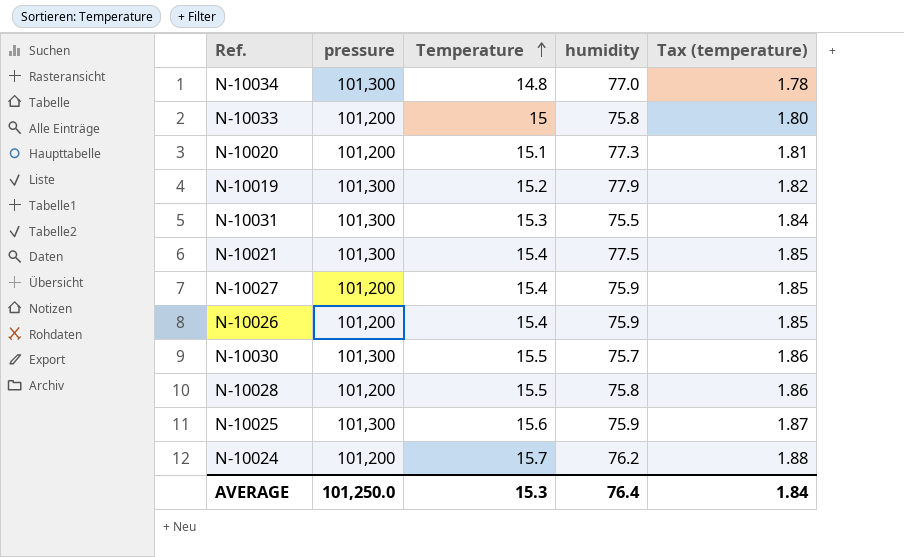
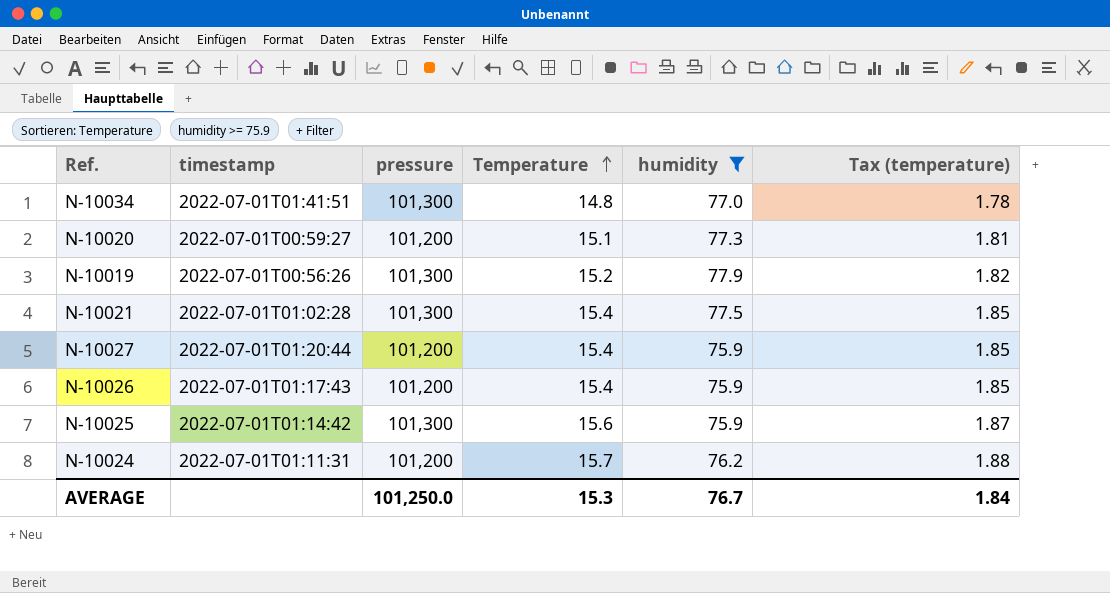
filter: none -> humidity >= 75.9
column timestamp | position: none -> 2
AVERAGE | humidity: 76.4 -> 76.7

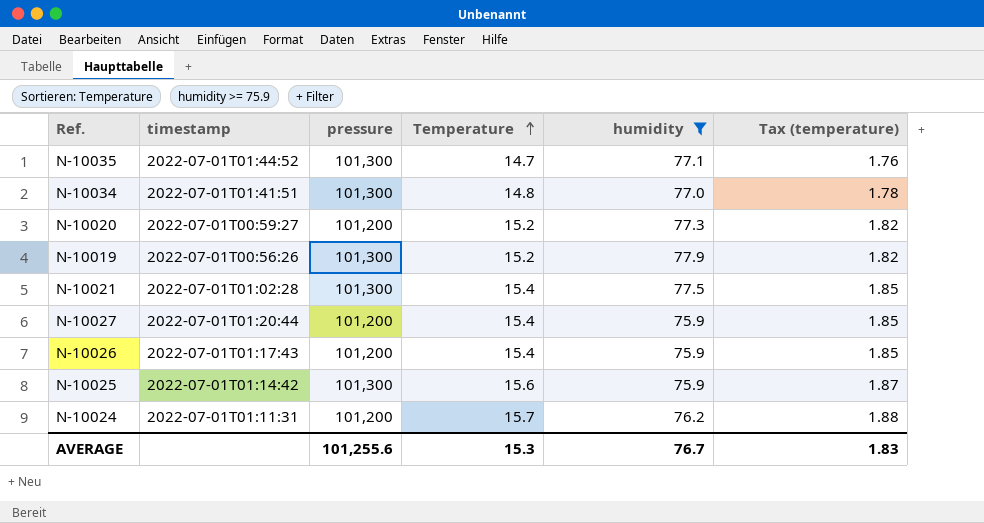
row N-10035: none -> 2022-07-01T01:44:52 | 101,300 | 14.7 | 77.1 | 1.76
N-10020 | Temperature: 15.1 -> 15.2
N-10020 | Tax (temperature): 1.81 -> 1.82
AVERAGE | pressure: 101,250.0 -> 101,255.6
AVERAGE | Tax (temperature): 1.84 -> 1.83

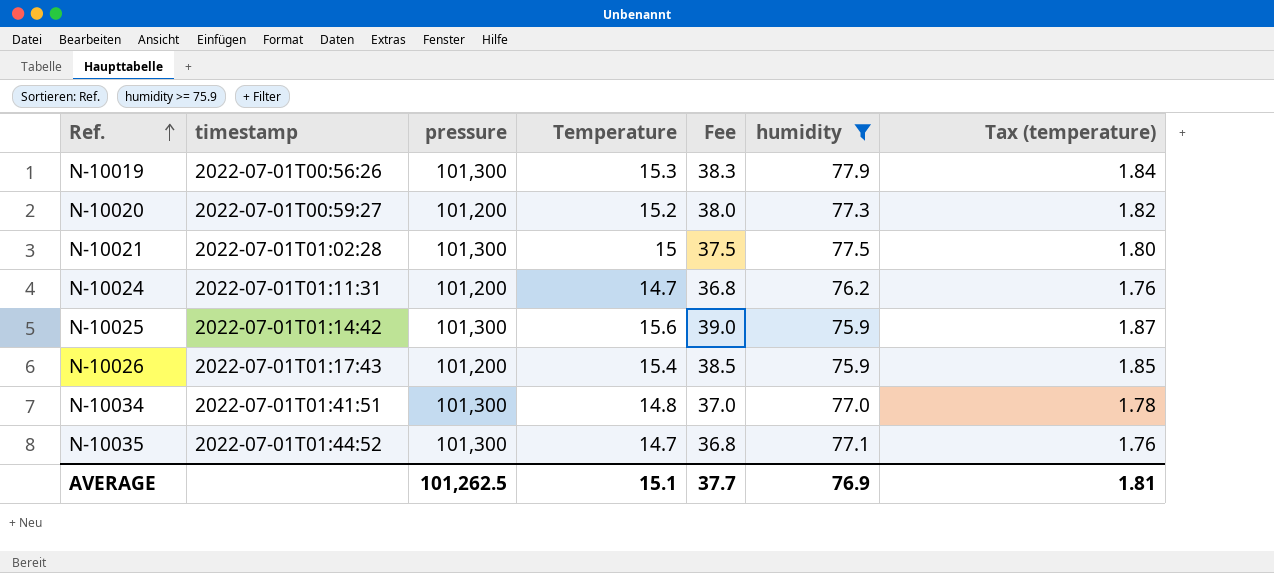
row order: Temperature ascending -> Ref. ascending
column Fee | formula: none -> [Temperature] * 2.5
row N-10027: 2022-07-01T01:20:44 | 101,200 | 15.4 | 75.9 | 1.85 -> none
N-10019 | Temperature: 15.2 -> 15.3
N-10019 | Tax (temperature): 1.82 -> 1.84
N-10021 | Temperature: 15.4 -> 15
N-10021 | Tax (temperature): 1.85 -> 1.80
N-10024 | Temperature: 15.7 -> 14.7
N-10024 | Tax (temperature): 1.88 -> 1.76
AVERAGE | pressure: 101,255.6 -> 101,262.5
AVERAGE | Temperature: 15.3 -> 15.1
AVERAGE | humidity: 76.7 -> 76.9
AVERAGE | Tax (temperature): 1.83 -> 1.81

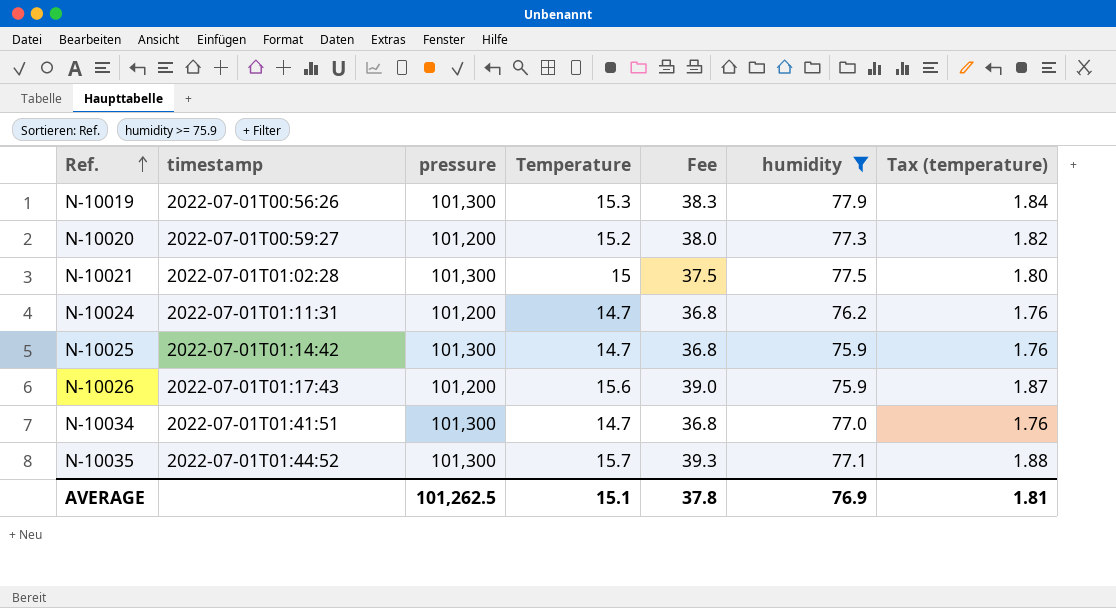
N-10025 | Temperature: 15.6 -> 14.7
N-10025 | Fee: 39.0 -> 36.8
N-10025 | Tax (temperature): 1.87 -> 1.76
N-10026 | Temperature: 15.4 -> 15.6
N-10026 | Fee: 38.5 -> 39.0
N-10026 | Tax (temperature): 1.85 -> 1.87
N-10034 | Temperature: 14.8 -> 14.7
N-10034 | Fee: 37.0 -> 36.8
N-10034 | Tax (temperature): 1.78 -> 1.76
N-10035 | Temperature: 14.7 -> 15.7
N-10035 | Fee: 36.8 -> 39.3
N-10035 | Tax (temperature): 1.76 -> 1.88
AVERAGE | Fee: 37.7 -> 37.8

